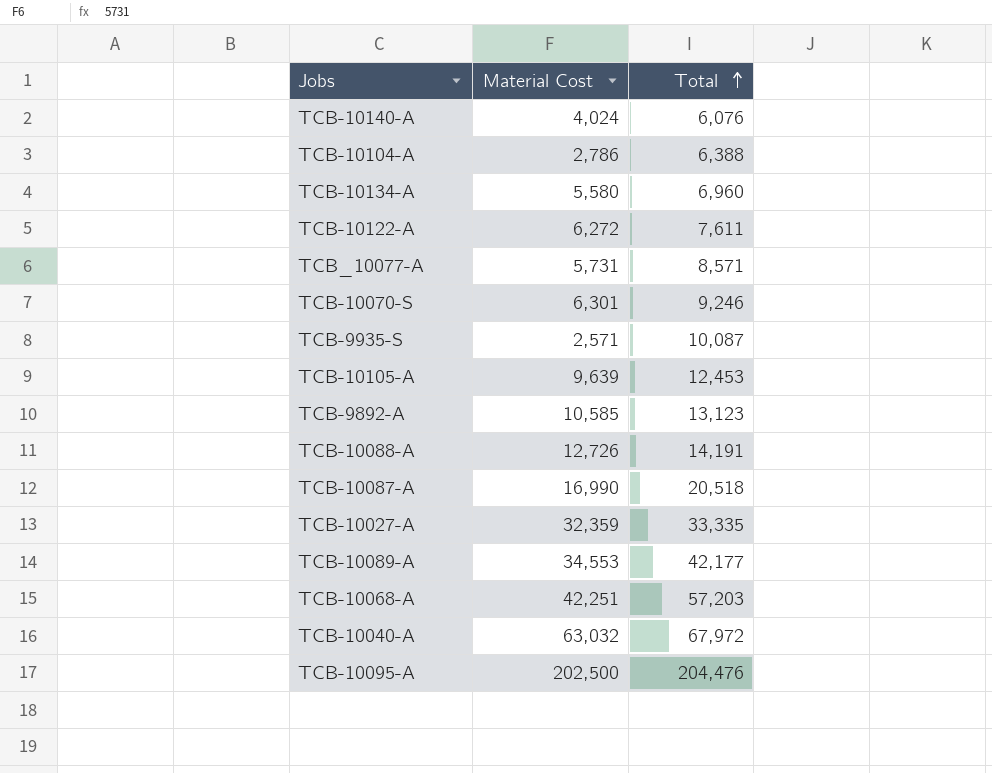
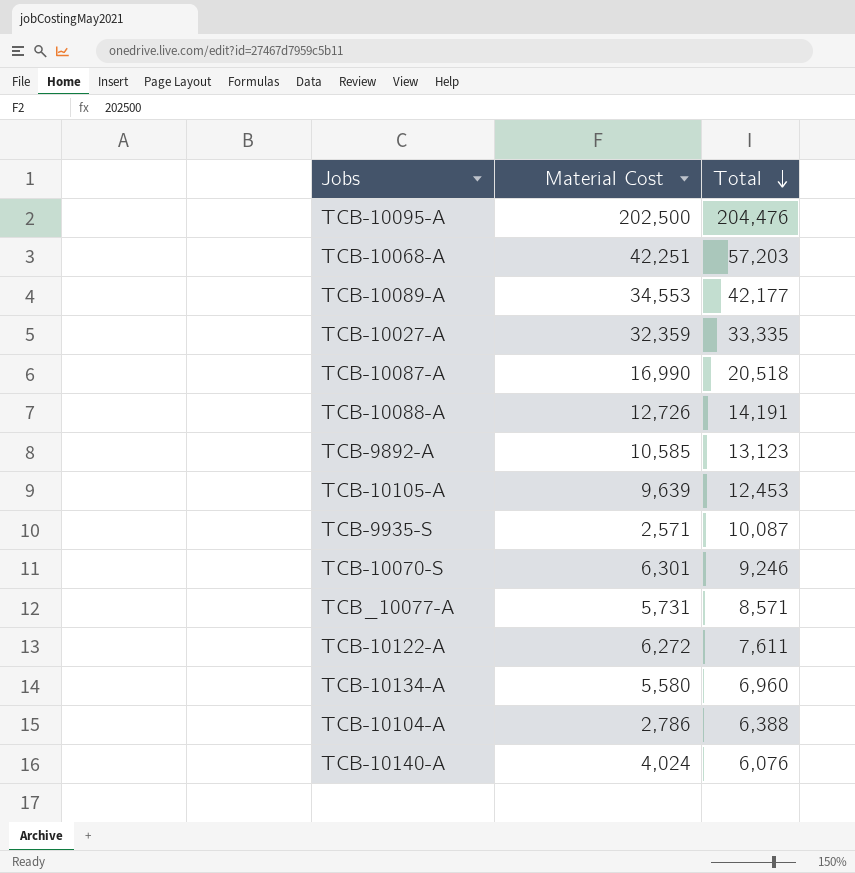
row order: Total ascending -> Total descending
row TCB-10040-A: 63,032 | 67,972 -> none

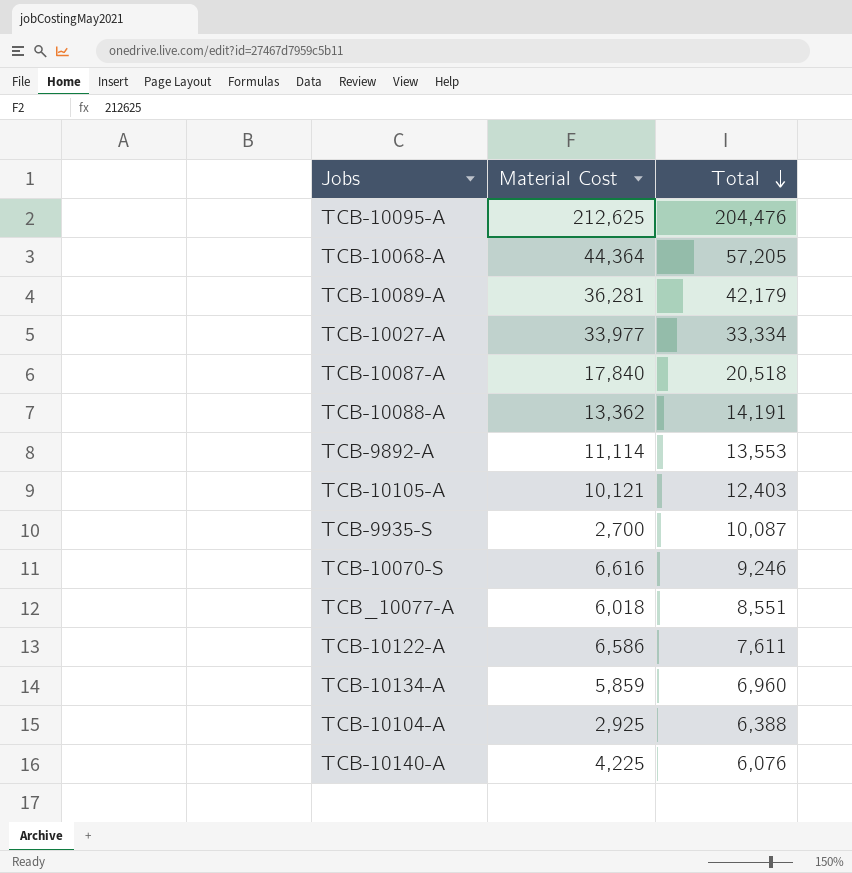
TCB-10095-A | Material Cost: 202,500 -> 212,625
TCB-10068-A | Material Cost: 42,251 -> 44,364
TCB-10068-A | Total: 57,203 -> 57,205
TCB-10089-A | Material Cost: 34,553 -> 36,281
TCB-10089-A | Total: 42,177 -> 42,179
TCB-10027-A | Material Cost: 32,359 -> 33,977
TCB-10027-A | Total: 33,335 -> 33,334
TCB-10087-A | Material Cost: 16,990 -> 17,840
TCB-10088-A | Material Cost: 12,726 -> 13,362
TCB-9892-A | Material Cost: 10,585 -> 11,114
TCB-9892-A | Total: 13,123 -> 13,553
TCB-10105-A | Material Cost: 9,639 -> 10,121
TCB-10105-A | Total: 12,453 -> 12,403
TCB-9935-S | Material Cost: 2,571 -> 2,700
TCB-10070-S | Material Cost: 6,301 -> 6,616
TCB_10077-A | Material Cost: 5,731 -> 6,018
TCB_10077-A | Total: 8,571 -> 8,551
TCB-10122-A | Material Cost: 6,272 -> 6,586
TCB-10134-A | Material Cost: 5,580 -> 5,859
TCB-10104-A | Material Cost: 2,786 -> 2,925
TCB-10140-A | Material Cost: 4,024 -> 4,225

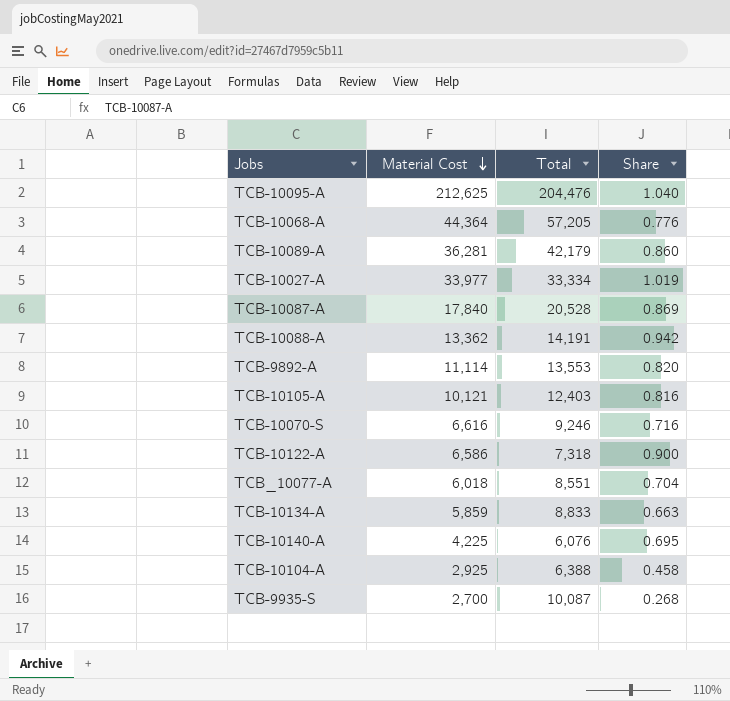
row order: Total descending -> Material Cost descending
column Share | formula: none -> [Material Cost] / [Total]
TCB-10087-A | Total: 20,518 -> 20,528
TCB-10122-A | Total: 7,611 -> 7,318
TCB-10134-A | Total: 6,960 -> 8,833

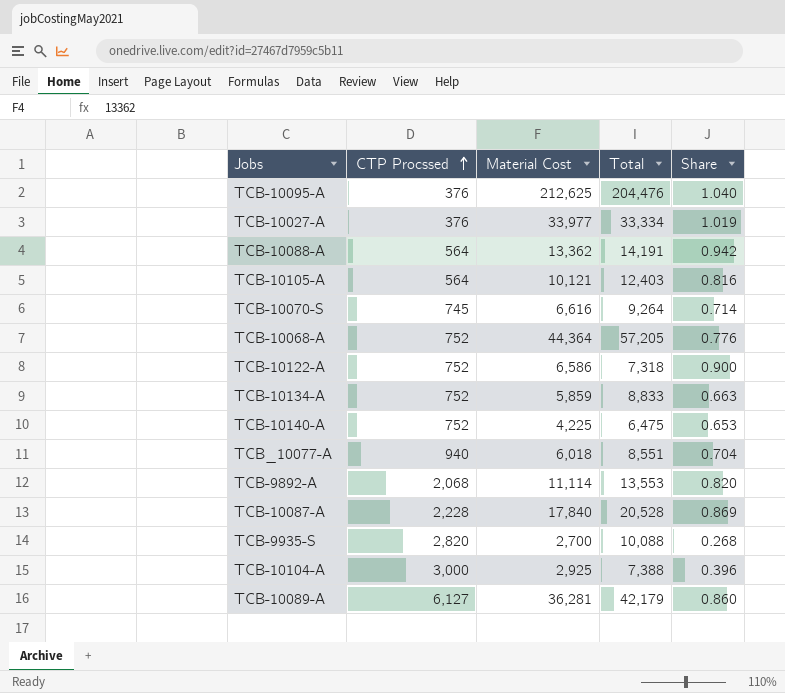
row order: Material Cost descending -> CTP Procssed ascending
column CTP Procssed | position: none -> 2
TCB-10070-S | Total: 9,246 -> 9,264
TCB-10070-S | Share: 0.716 -> 0.714
TCB-10140-A | Total: 6,076 -> 6,475
TCB-10140-A | Share: 0.695 -> 0.653
TCB-9935-S | Total: 10,087 -> 10,088
TCB-10104-A | Total: 6,388 -> 7,388
TCB-10104-A | Share: 0.458 -> 0.396

